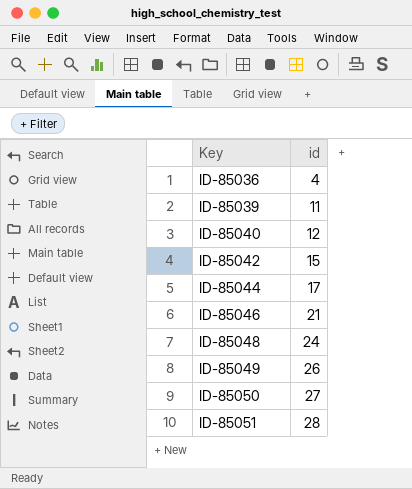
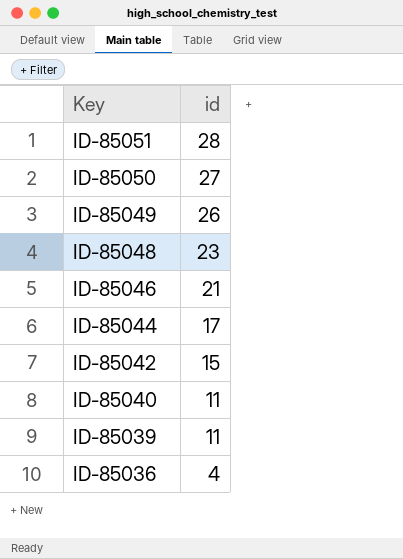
row order: Key ascending -> Key descending
ID-85048 | id: 24 -> 23
ID-85040 | id: 12 -> 11

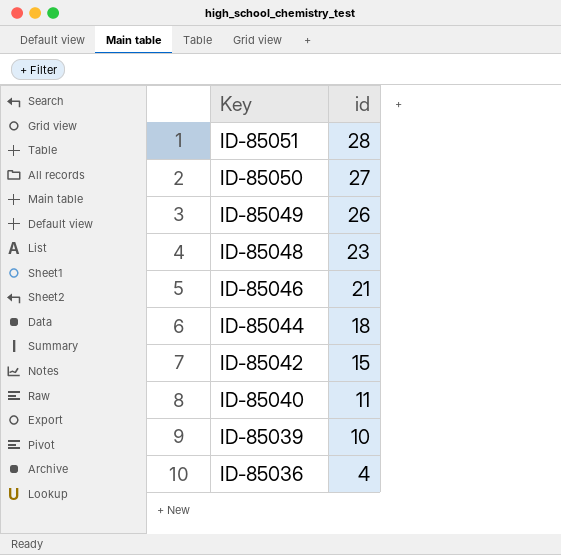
ID-85044 | id: 17 -> 18
ID-85039 | id: 11 -> 10

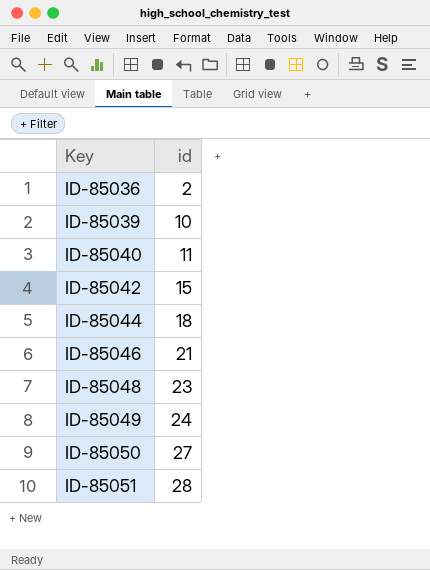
row order: Key descending -> Key ascending
ID-85036 | id: 4 -> 2
ID-85049 | id: 26 -> 24

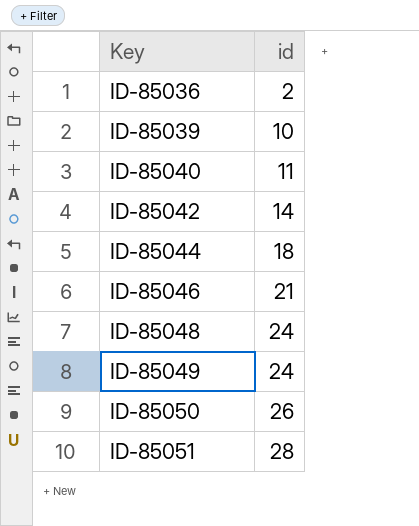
ID-85042 | id: 15 -> 14
ID-85048 | id: 23 -> 24
ID-85050 | id: 27 -> 26

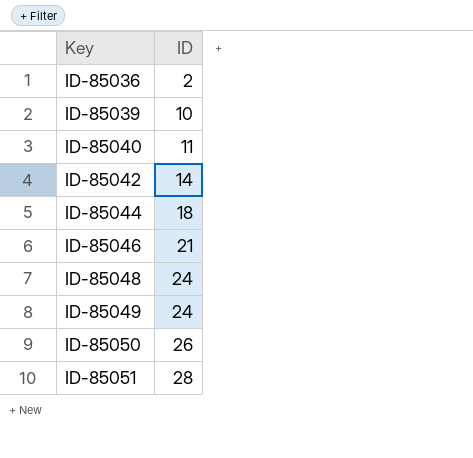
column name: id -> ID

